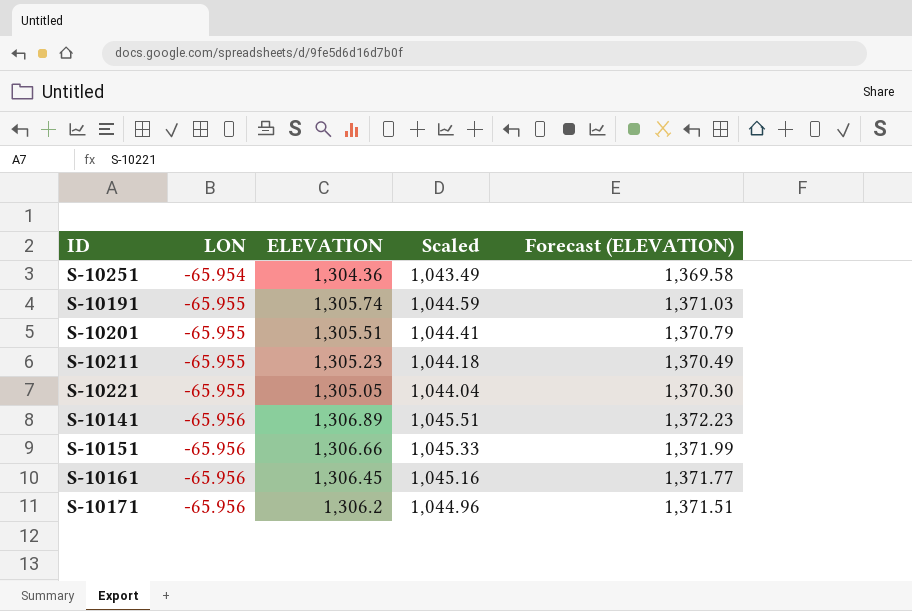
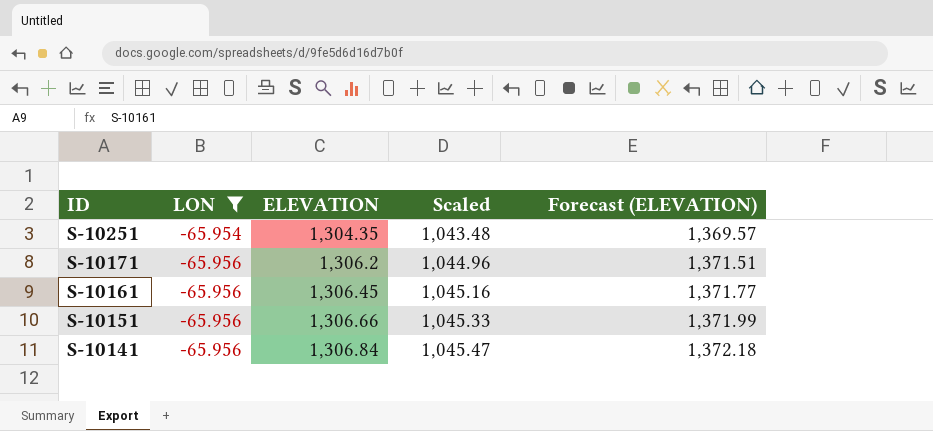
filter: none -> LON != -65.955
row order: LON descending -> ID descending
S-10251 | ELEVATION: 1,304.36 -> 1,304.35
S-10251 | Scaled: 1,043.49 -> 1,043.48
S-10251 | Forecast (ELEVATION): 1,369.58 -> 1,369.57
S-10141 | ELEVATION: 1,306.89 -> 1,306.84
S-10141 | Scaled: 1,045.51 -> 1,045.47
S-10141 | Forecast (ELEVATION): 1,372.23 -> 1,372.18

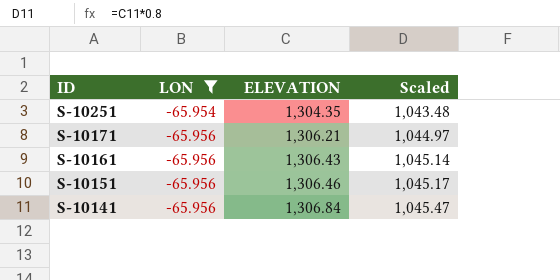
column Forecast (ELEVATION) | formula: [ELEVATION] * 1.05 -> none
S-10171 | ELEVATION: 1,306.2 -> 1,306.21
S-10171 | Scaled: 1,044.96 -> 1,044.97
S-10161 | ELEVATION: 1,306.45 -> 1,306.43
S-10161 | Scaled: 1,045.16 -> 1,045.14
S-10151 | ELEVATION: 1,306.66 -> 1,306.46
S-10151 | Scaled: 1,045.33 -> 1,045.17

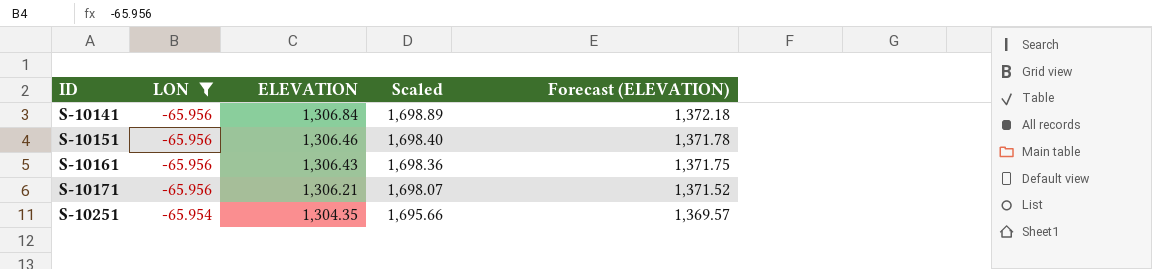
row order: ID descending -> ID ascending
column Scaled | formula: [ELEVATION] * 0.8 -> [ELEVATION] * 1.3
column Forecast (ELEVATION) | formula: none -> [ELEVATION] * 1.05

